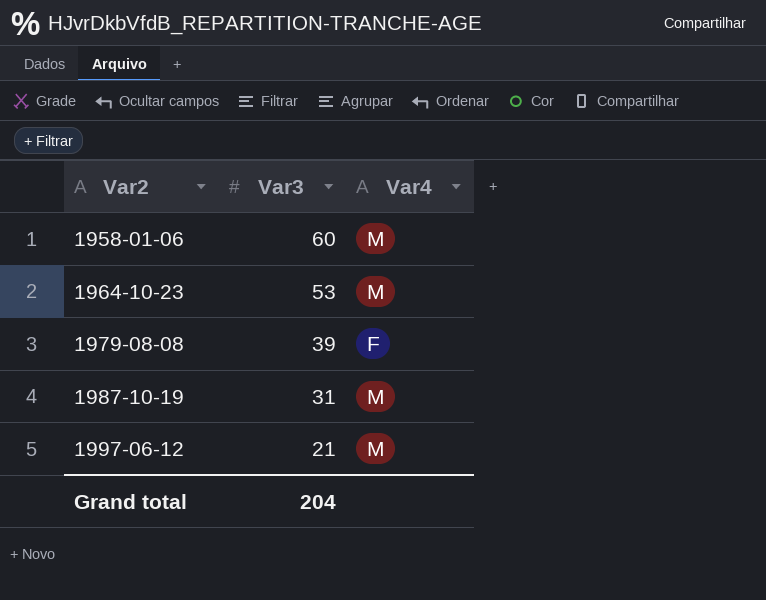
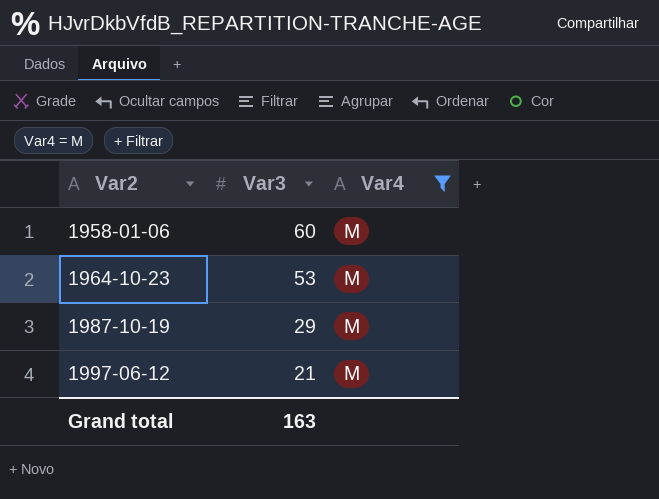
filter: none -> Var4 = M
1987-10-19 | Var3: 31 -> 29
Grand total | Var3: 204 -> 163

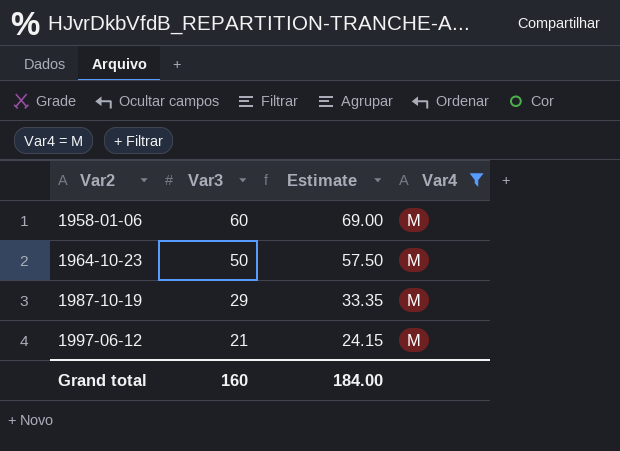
column Estimate | formula: none -> [Var3] * 1.15
1964-10-23 | Var3: 53 -> 50
Grand total | Var3: 163 -> 160

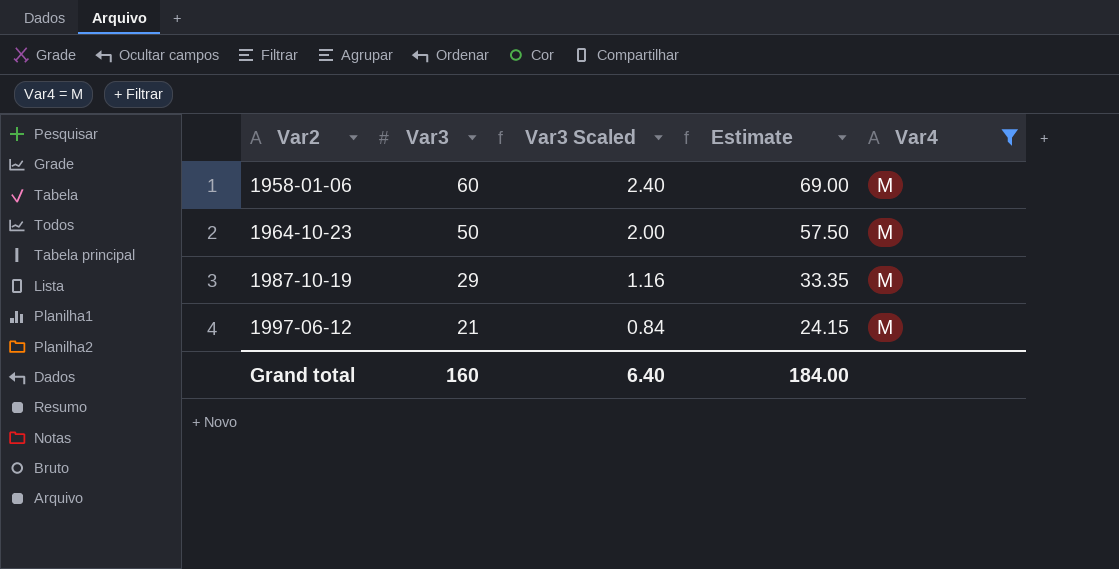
column Var3 Scaled | formula: none -> [Var3] * 0.04

